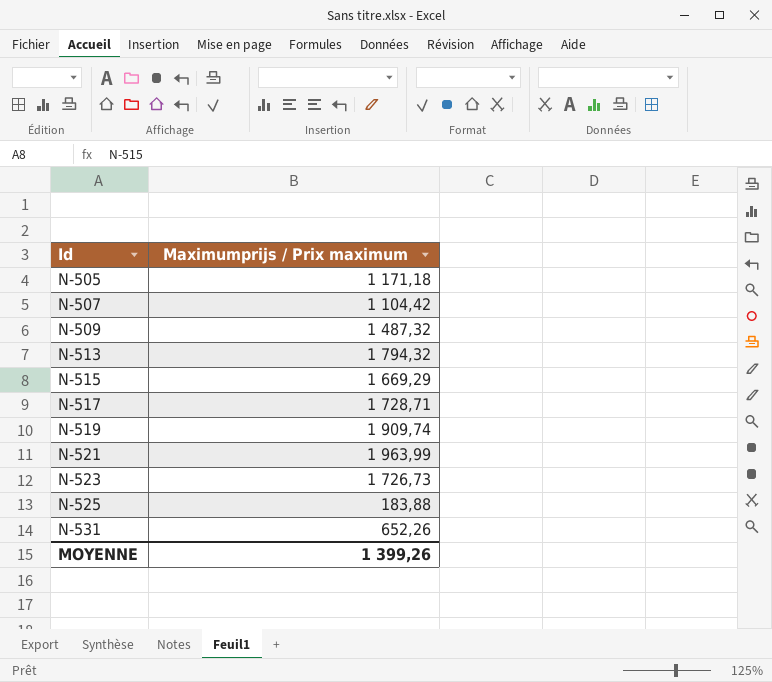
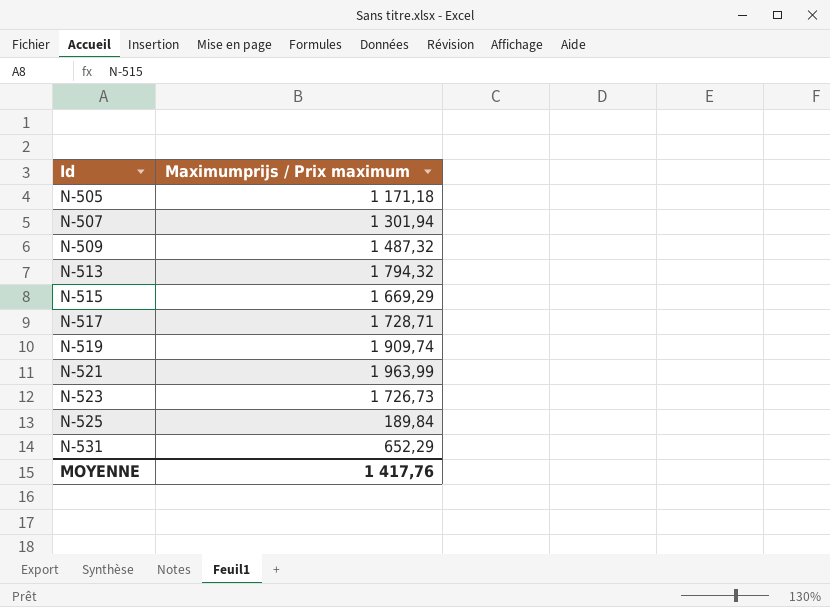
N-507 | Maximumprijs / Prix maximum: 1 104,42 -> 1 301,94
N-525 | Maximumprijs / Prix maximum: 183,88 -> 189,84
N-531 | Maximumprijs / Prix maximum: 652,26 -> 652,29
MOYENNE | Maximumprijs / Prix maximum: 1 399,26 -> 1 417,76

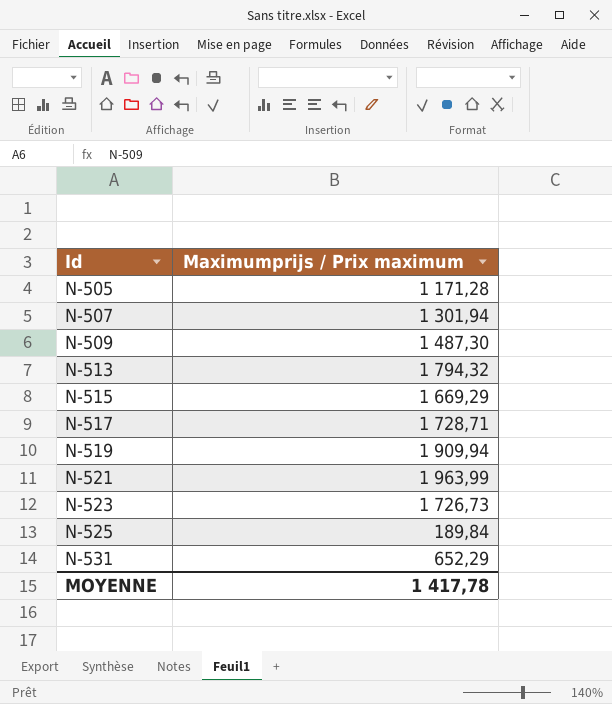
N-505 | Maximumprijs / Prix maximum: 1 171,18 -> 1 171,28
N-509 | Maximumprijs / Prix maximum: 1 487,32 -> 1 487,30
N-519 | Maximumprijs / Prix maximum: 1 909,74 -> 1 909,94
MOYENNE | Maximumprijs / Prix maximum: 1 417,76 -> 1 417,78

